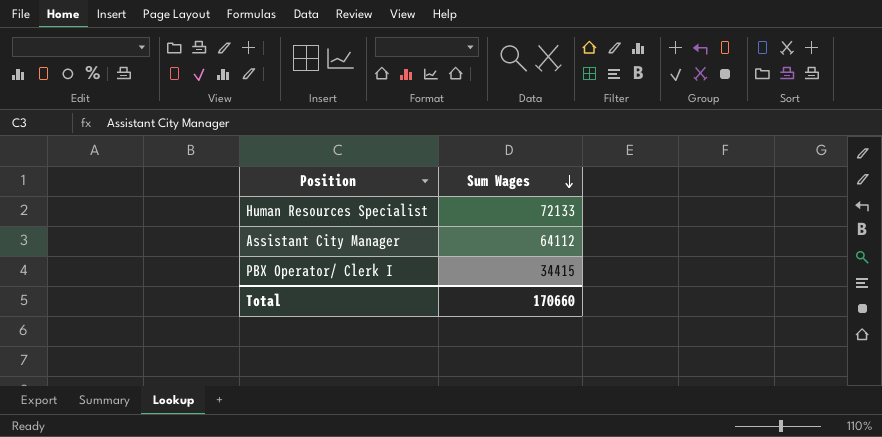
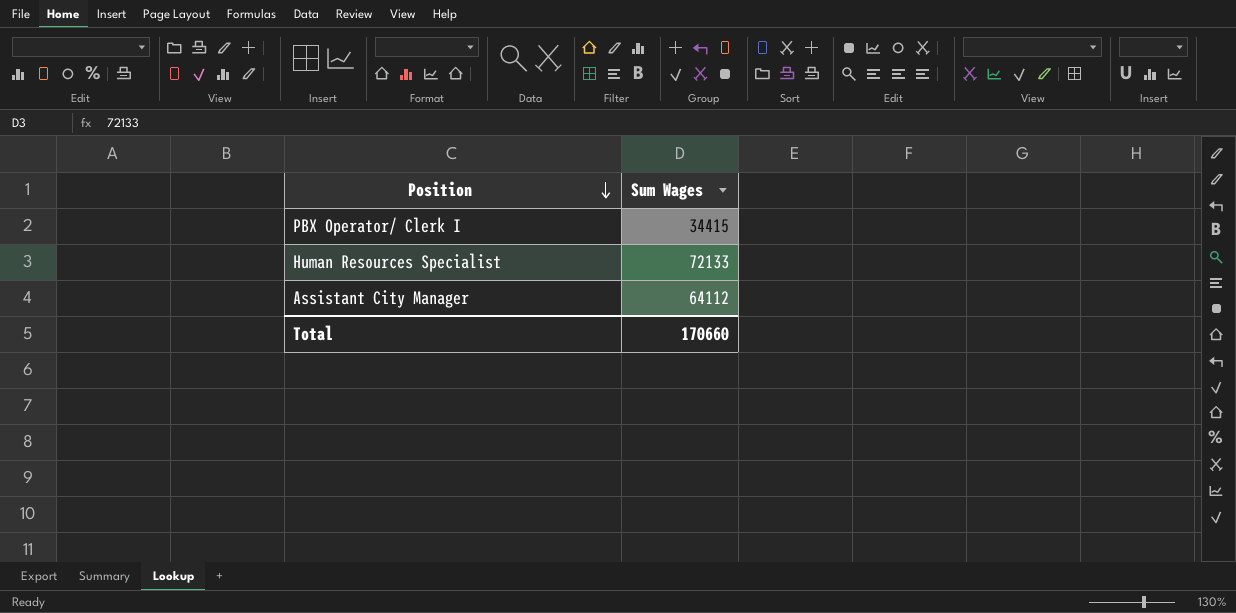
row order: Sum Wages descending -> Position descending

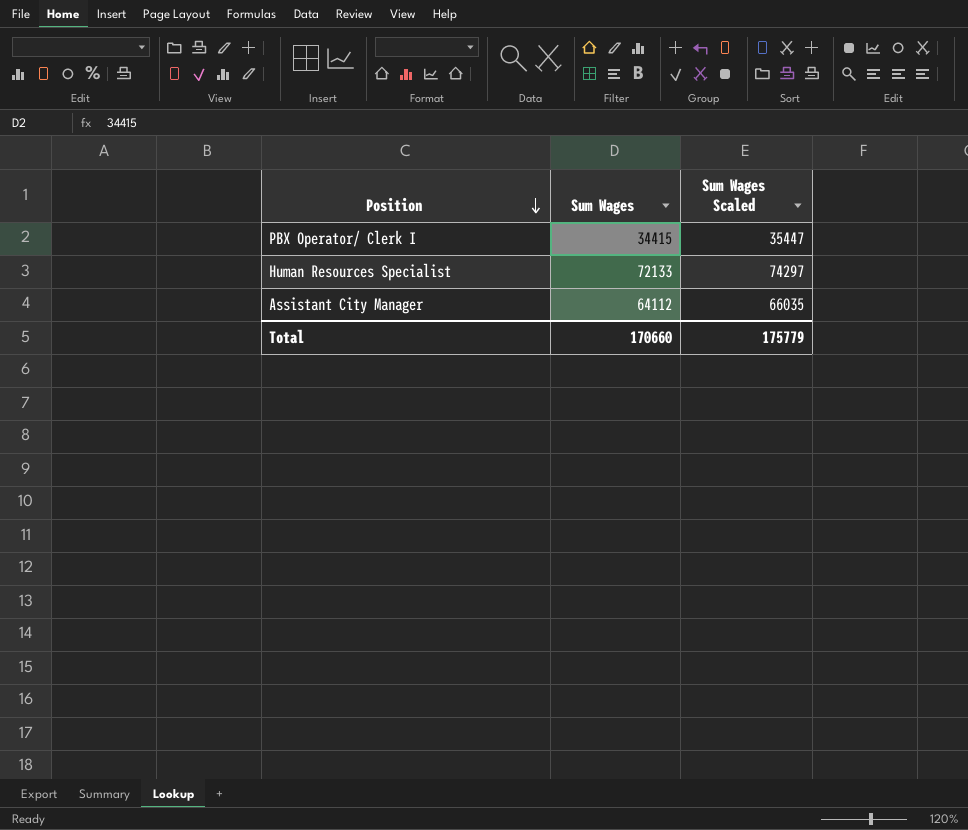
column Sum Wages Scaled | formula: none -> [Sum Wages] * 1.03

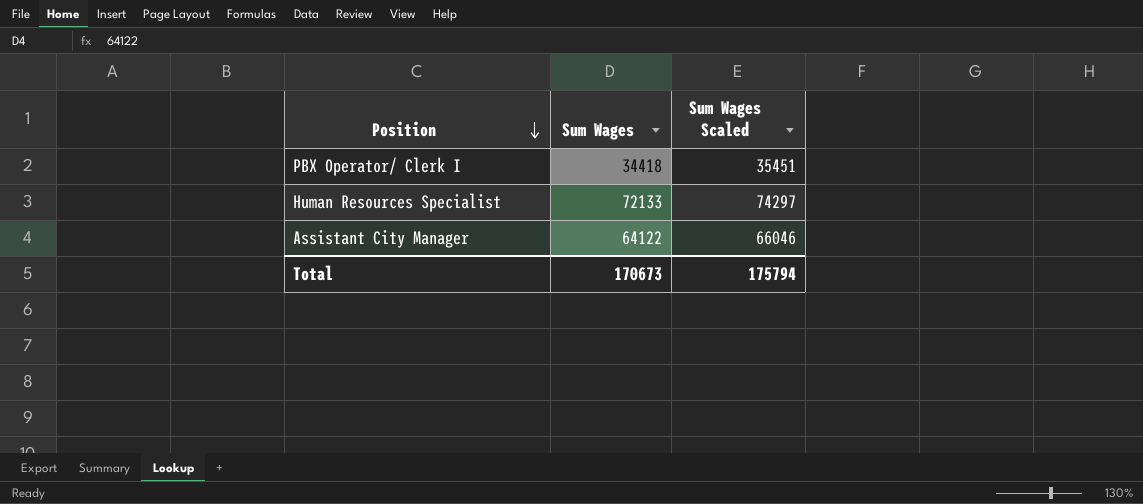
PBX Operator/ Clerk I | Sum Wages: 34415 -> 34418
PBX Operator/ Clerk I | Sum Wages Scaled: 35447 -> 35451
Assistant City Manager | Sum Wages: 64112 -> 64122
Assistant City Manager | Sum Wages Scaled: 66035 -> 66046
Total | Sum Wages: 170660 -> 170673
Total | Sum Wages Scaled: 175779 -> 175794

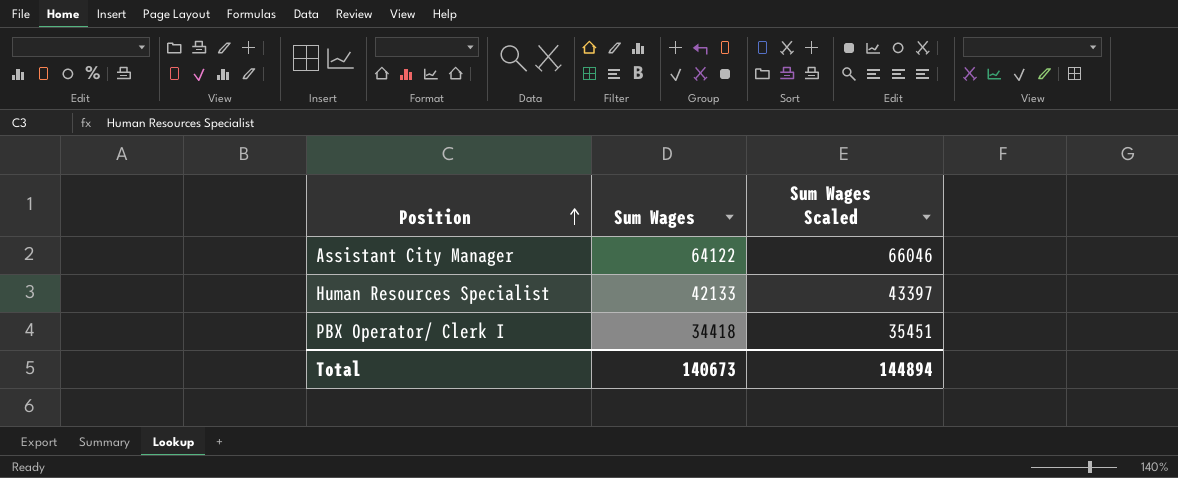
row order: Position descending -> Position ascending
Human Resources Specialist | Sum Wages: 72133 -> 42133
Human Resources Specialist | Sum Wages Scaled: 74297 -> 43397
Total | Sum Wages: 170673 -> 140673
Total | Sum Wages Scaled: 175794 -> 144894

